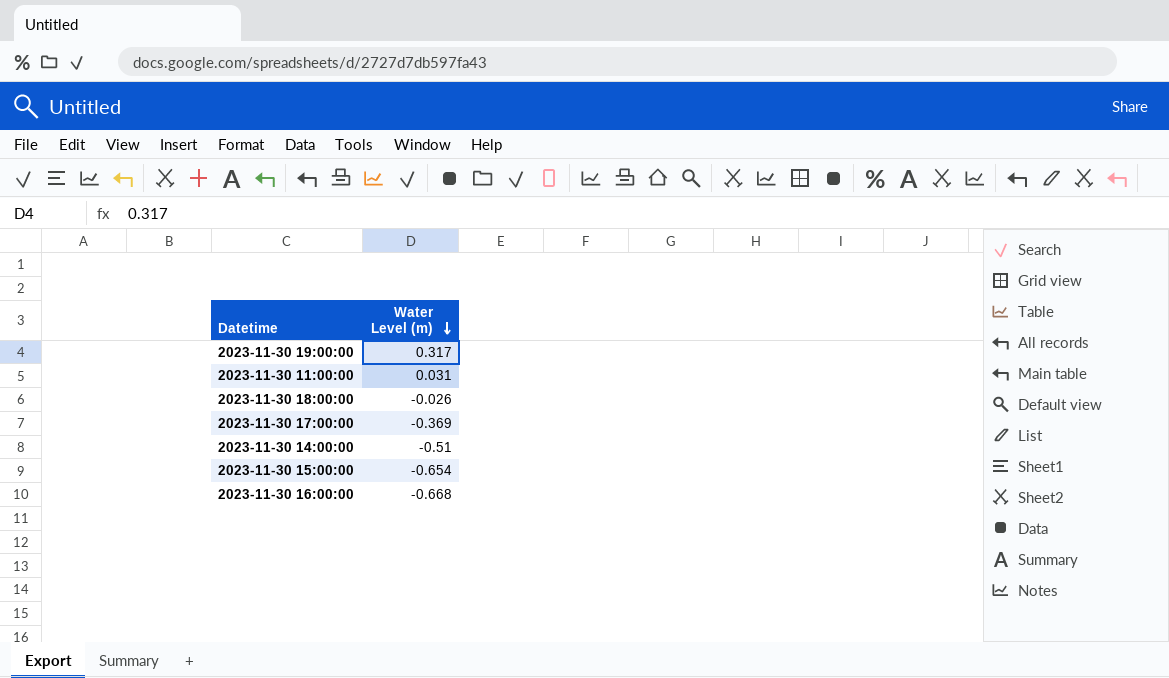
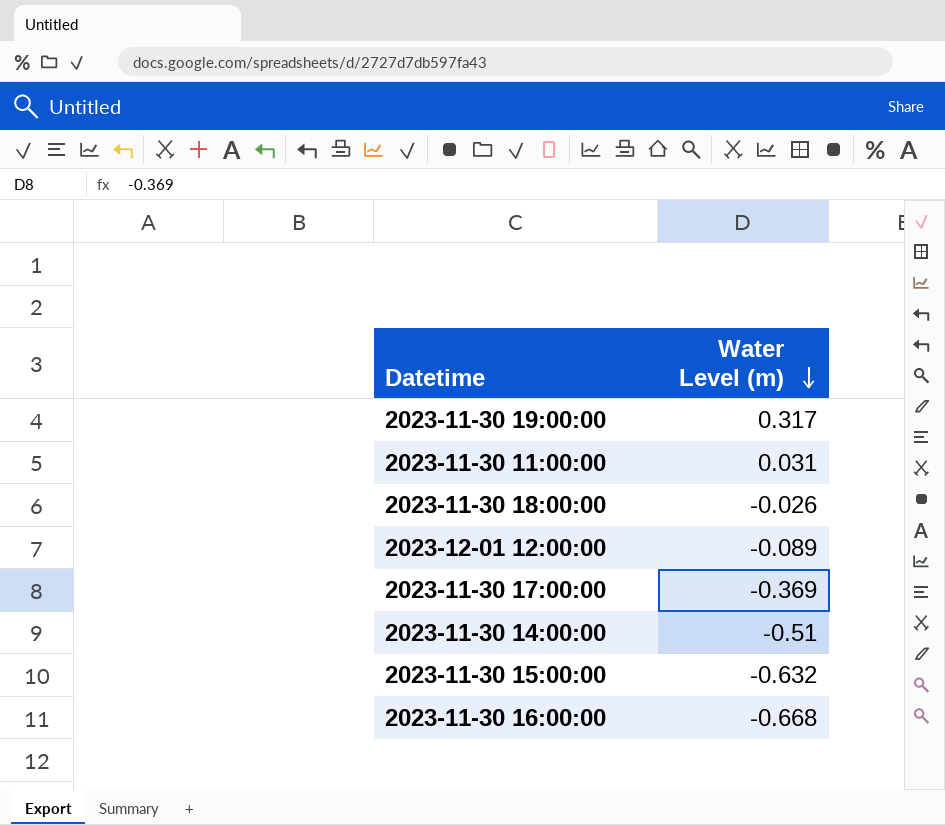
row 2023-12-01 12:00:00: none -> -0.089
2023-11-30 15:00:00 | Water Level (m): -0.654 -> -0.632

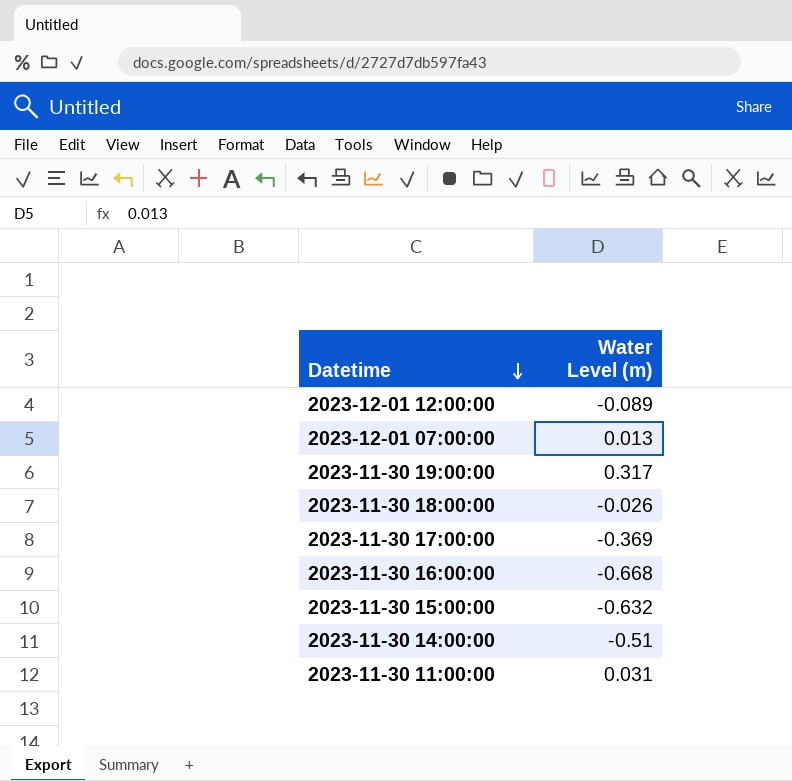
row order: Water Level (m) descending -> Datetime descending
row 2023-12-01 07:00:00: none -> 0.013

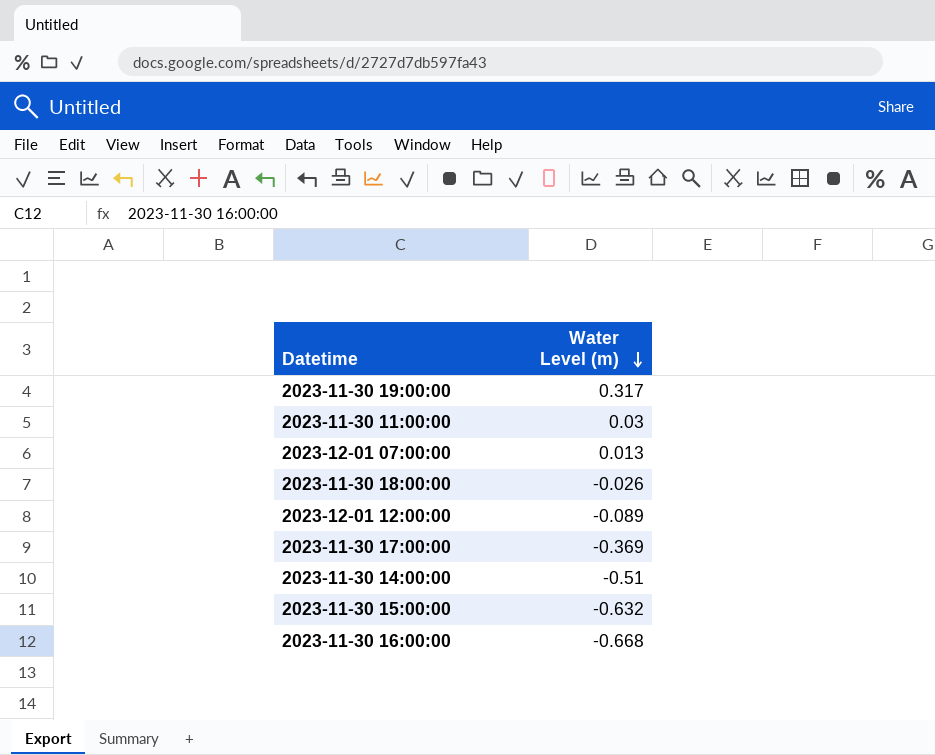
row order: Datetime descending -> Water Level (m) descending
2023-11-30 11:00:00 | Water Level (m): 0.031 -> 0.03

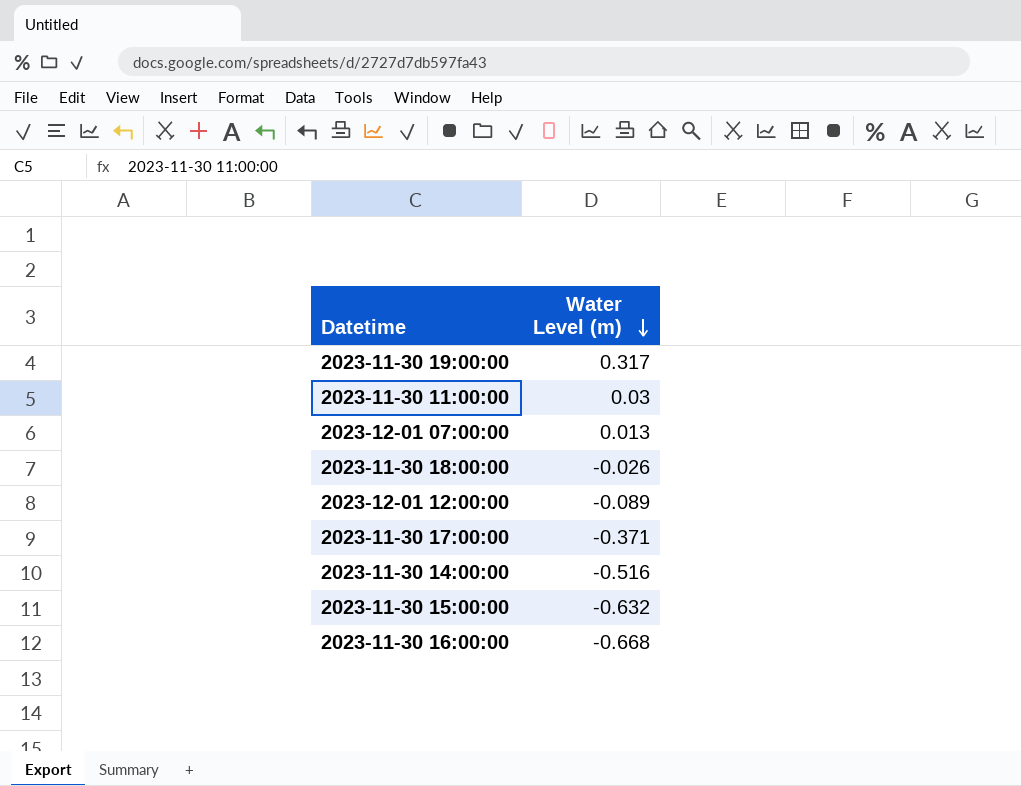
2023-11-30 17:00:00 | Water Level (m): -0.369 -> -0.371
2023-11-30 14:00:00 | Water Level (m): -0.51 -> -0.516

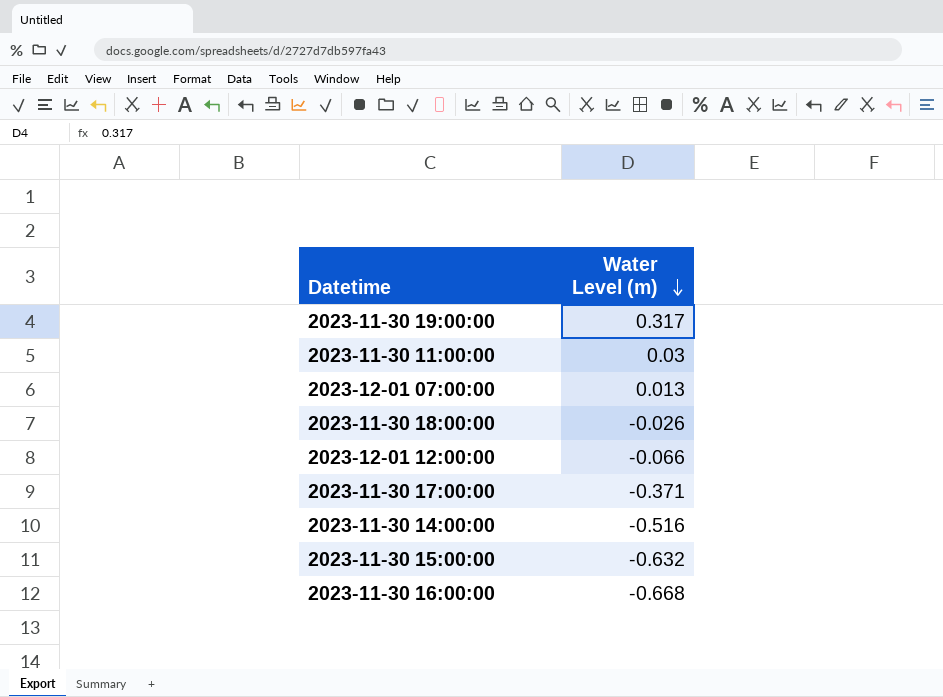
2023-12-01 12:00:00 | Water Level (m): -0.089 -> -0.066

